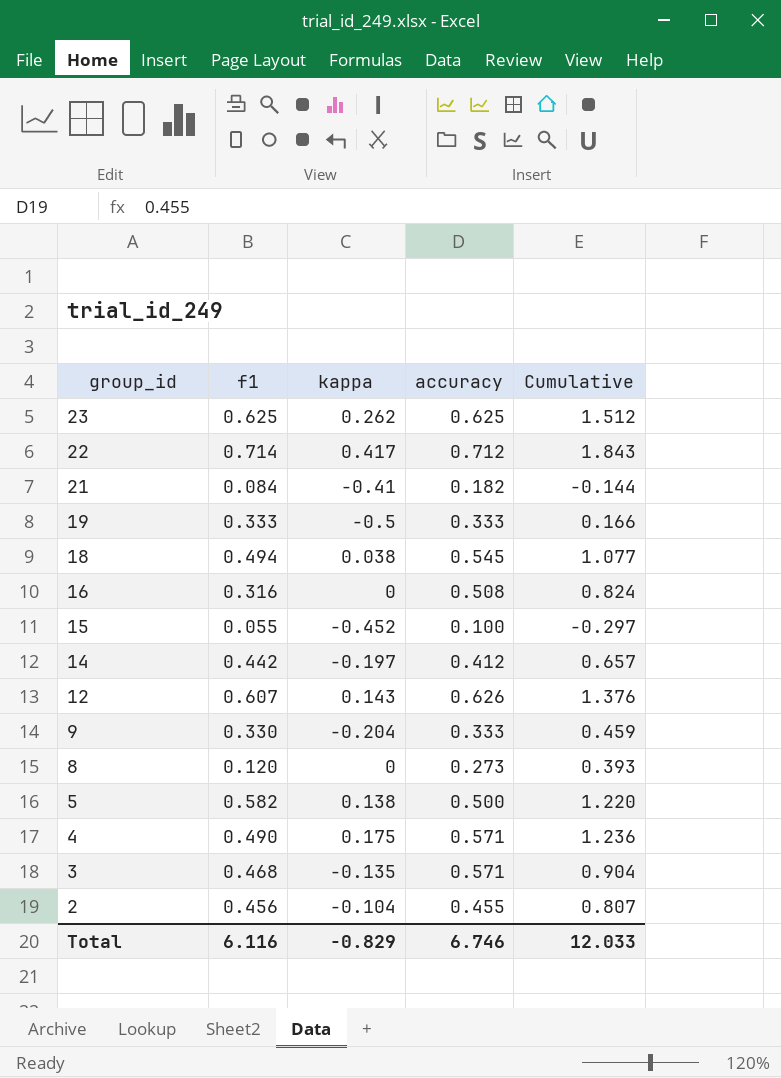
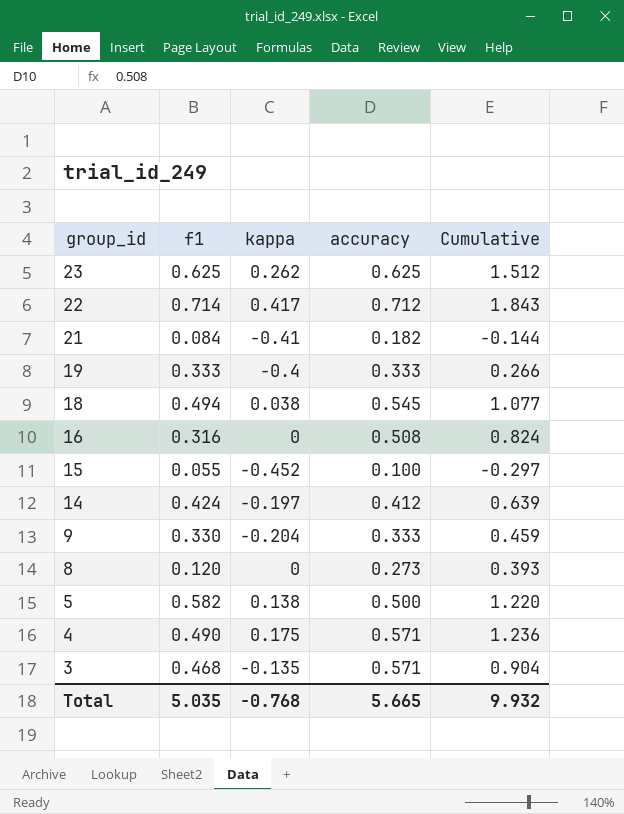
row 12: 0.607 | 0.143 | 0.626 | 1.376 -> none
row 2: 0.456 | -0.104 | 0.455 | 0.807 -> none
19 | kappa: -0.5 -> -0.4
19 | Cumulative: 0.166 -> 0.266
14 | f1: 0.442 -> 0.424
14 | Cumulative: 0.657 -> 0.639
Total | f1: 6.116 -> 5.035
Total | kappa: -0.829 -> -0.768
Total | accuracy: 6.746 -> 5.665
Total | Cumulative: 12.033 -> 9.932

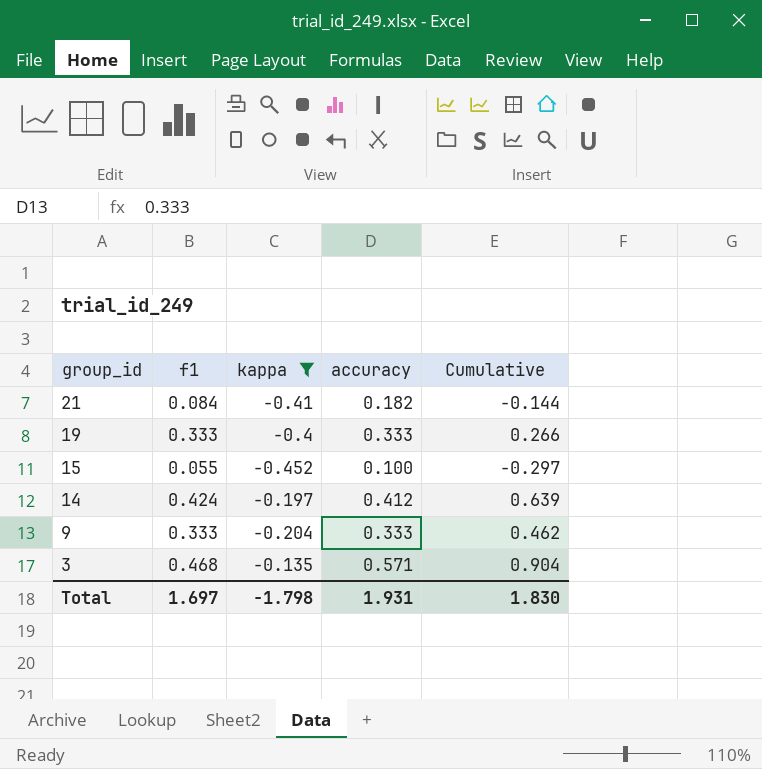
filter: none -> kappa <= -0.135
9 | f1: 0.330 -> 0.333
9 | Cumulative: 0.459 -> 0.462
Total | f1: 5.035 -> 1.697
Total | kappa: -0.768 -> -1.798
Total | accuracy: 5.665 -> 1.931
Total | Cumulative: 9.932 -> 1.830

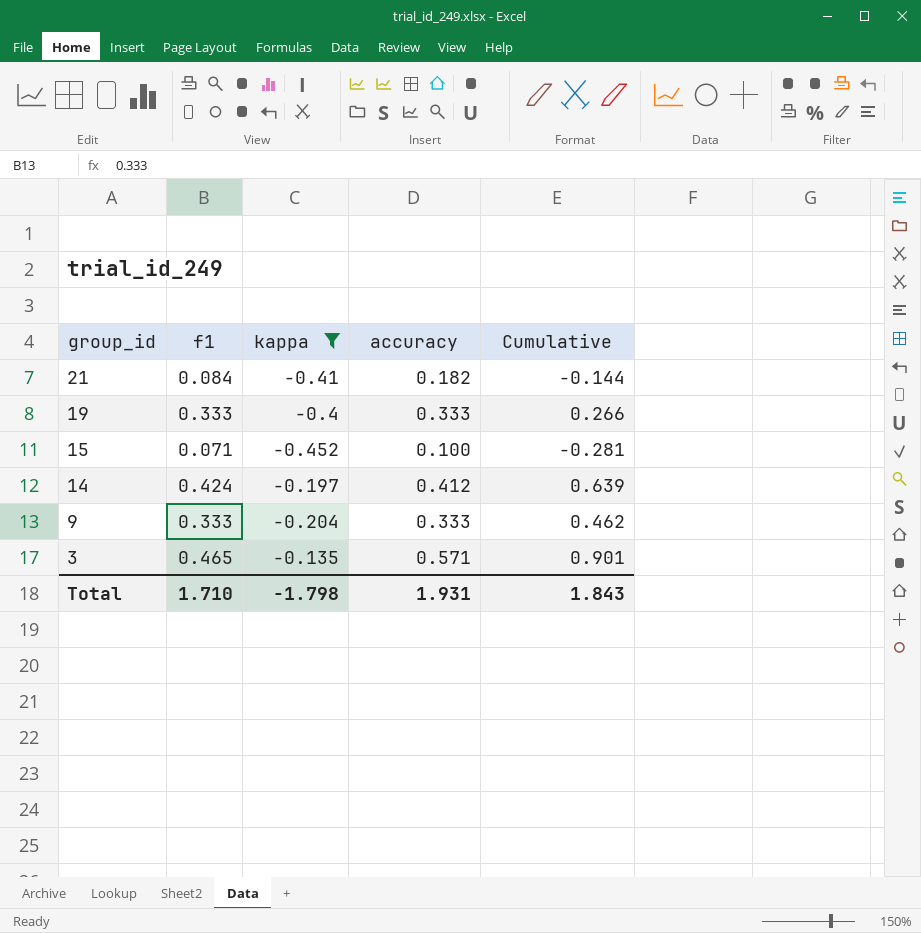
15 | f1: 0.055 -> 0.071
15 | Cumulative: -0.297 -> -0.281
3 | f1: 0.468 -> 0.465
3 | Cumulative: 0.904 -> 0.901
Total | f1: 1.697 -> 1.710
Total | Cumulative: 1.830 -> 1.843

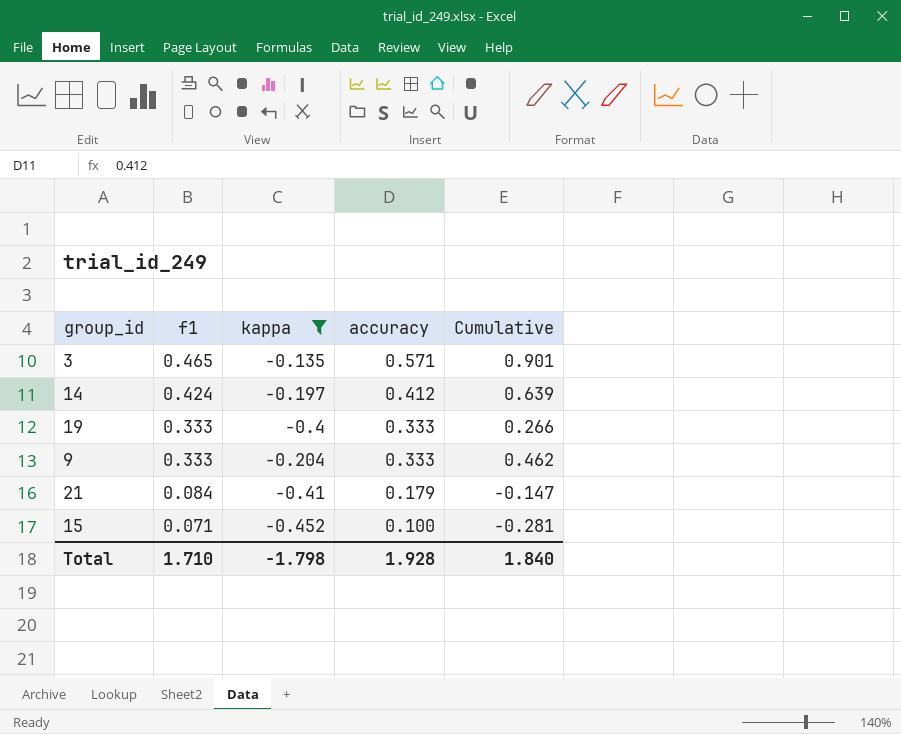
row order: group_id descending -> f1 descending
21 | accuracy: 0.182 -> 0.179
21 | Cumulative: -0.144 -> -0.147
Total | accuracy: 1.931 -> 1.928
Total | Cumulative: 1.843 -> 1.840

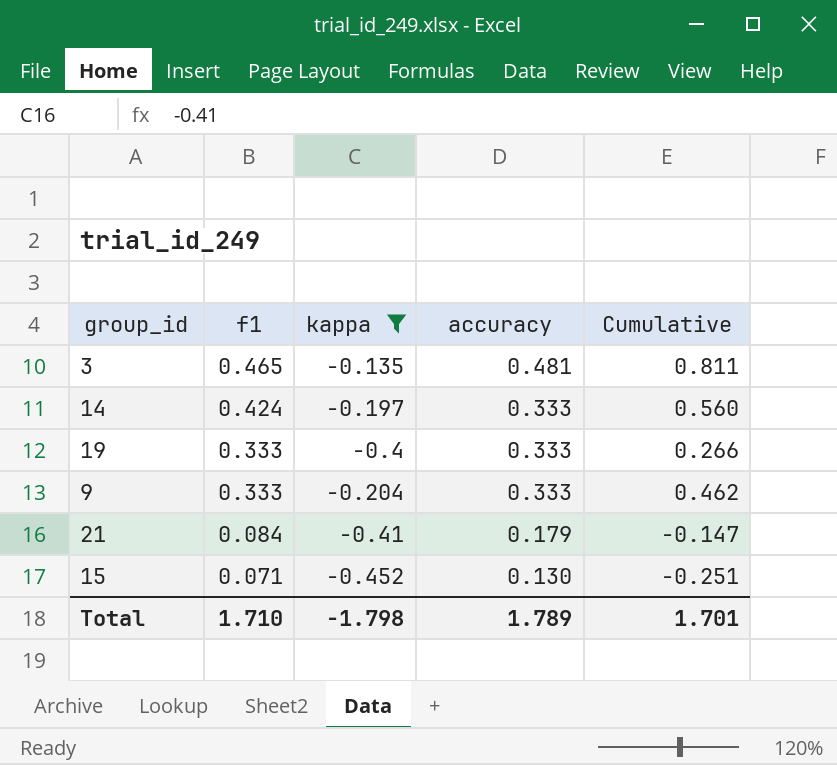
3 | accuracy: 0.571 -> 0.481
3 | Cumulative: 0.901 -> 0.811
14 | accuracy: 0.412 -> 0.333
14 | Cumulative: 0.639 -> 0.560
15 | accuracy: 0.100 -> 0.130
15 | Cumulative: -0.281 -> -0.251
Total | accuracy: 1.928 -> 1.789
Total | Cumulative: 1.840 -> 1.701

